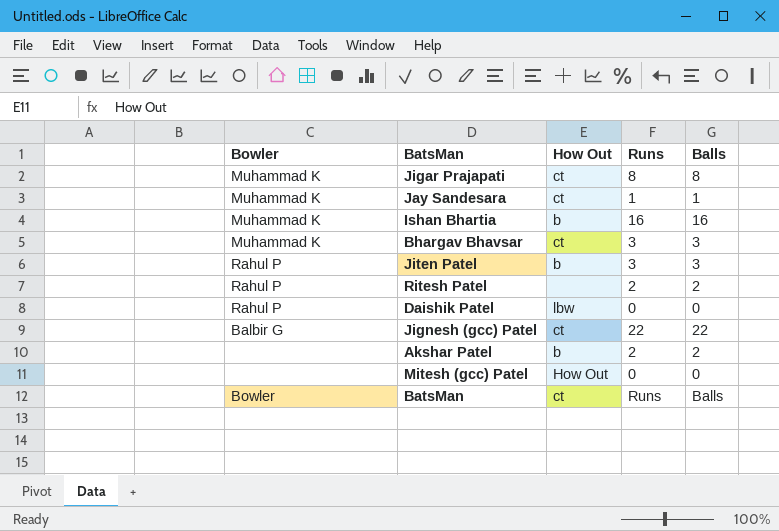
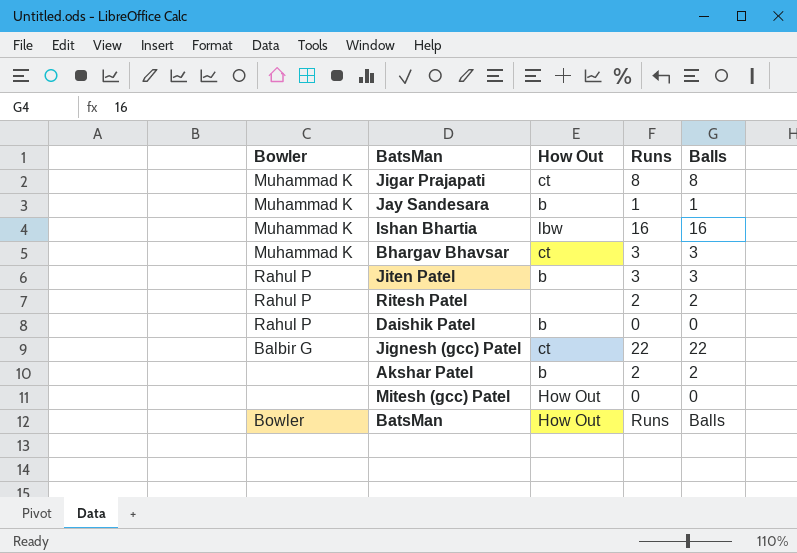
Jay Sandesara | How Out: ct -> b
Ishan Bhartia | How Out: b -> lbw
Daishik Patel | How Out: lbw -> b
BatsMan | How Out: ct -> How Out

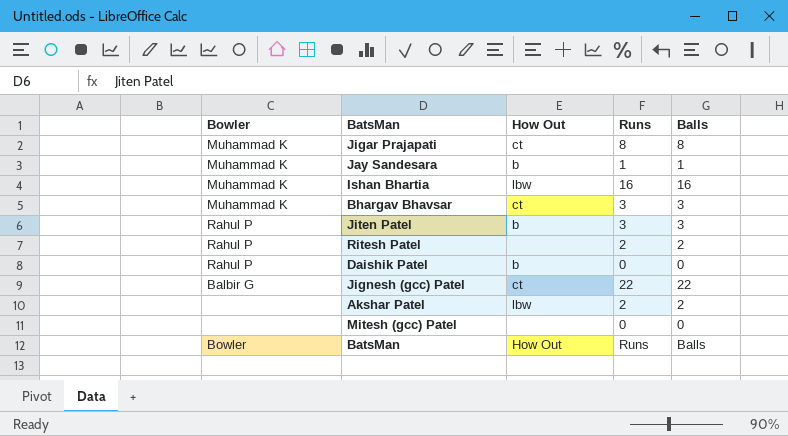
Akshar Patel | How Out: b -> lbw
Mitesh (gcc) Patel | How Out: How Out -> none

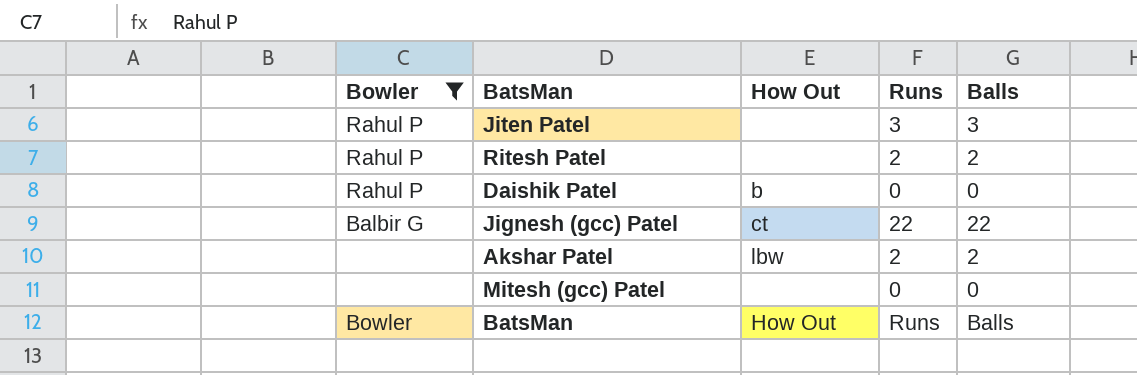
filter: none -> Bowler != Muhammad K
Jiten Patel | How Out: b -> none

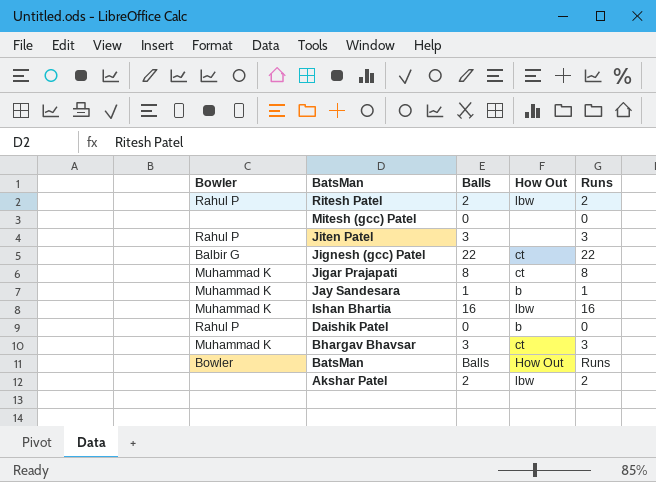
filter: Bowler != Muhammad K -> none
row order: none -> BatsMan descending
column Balls | position: 5 -> 3
Ritesh Patel | How Out: none -> lbw

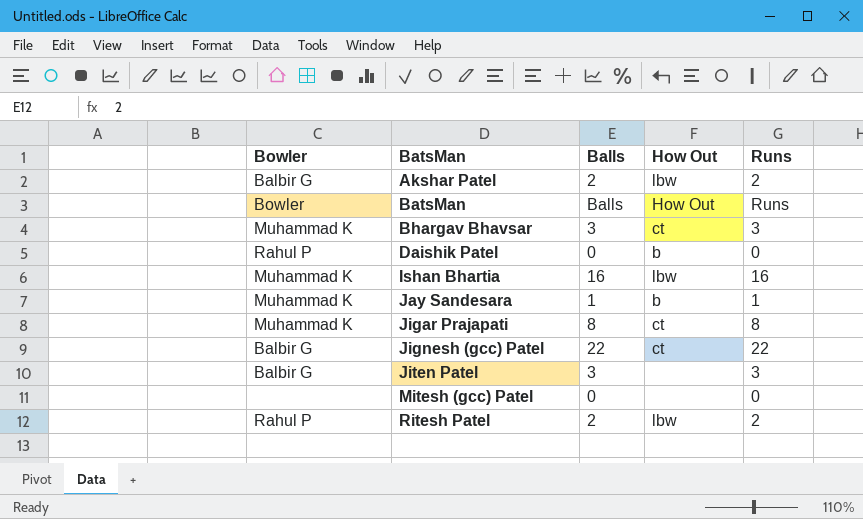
row order: BatsMan descending -> BatsMan ascending
Akshar Patel | Bowler: none -> Balbir G
Jiten Patel | Bowler: Rahul P -> Balbir G

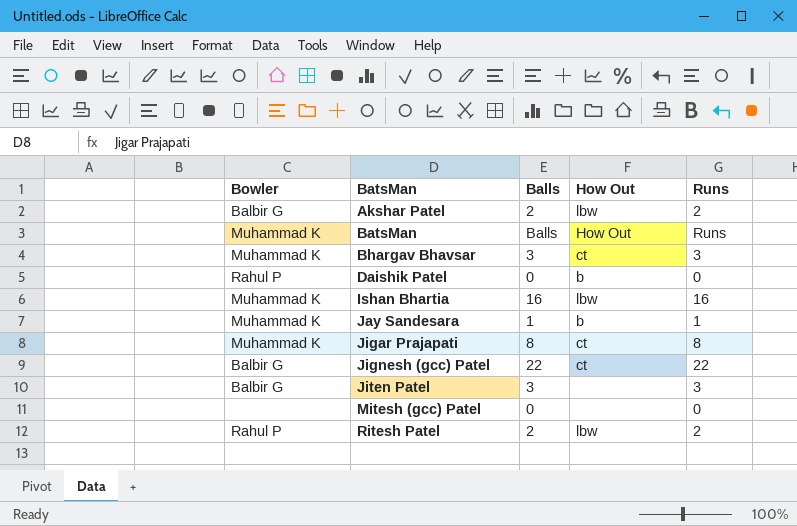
BatsMan | Bowler: Bowler -> Muhammad K

